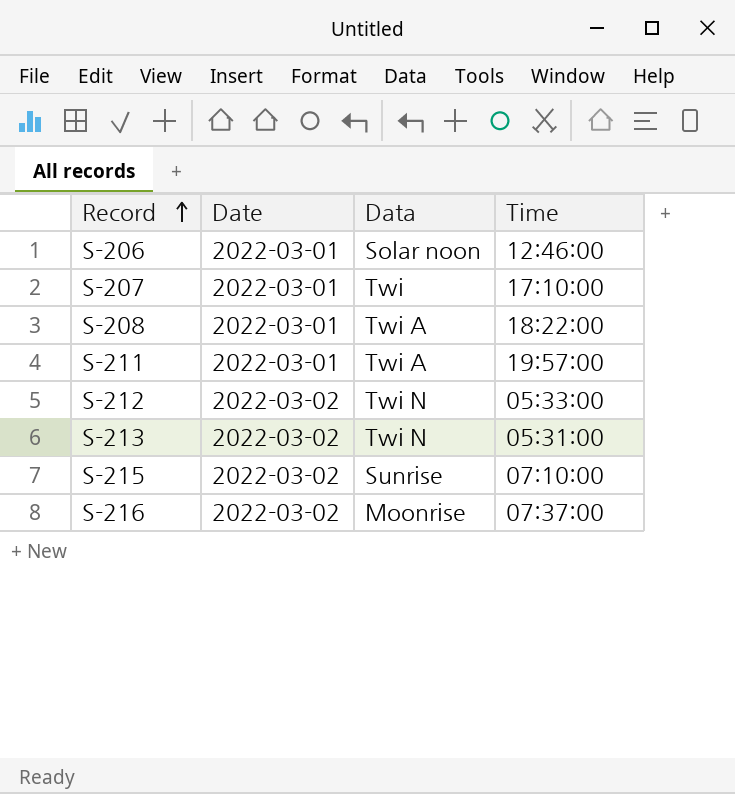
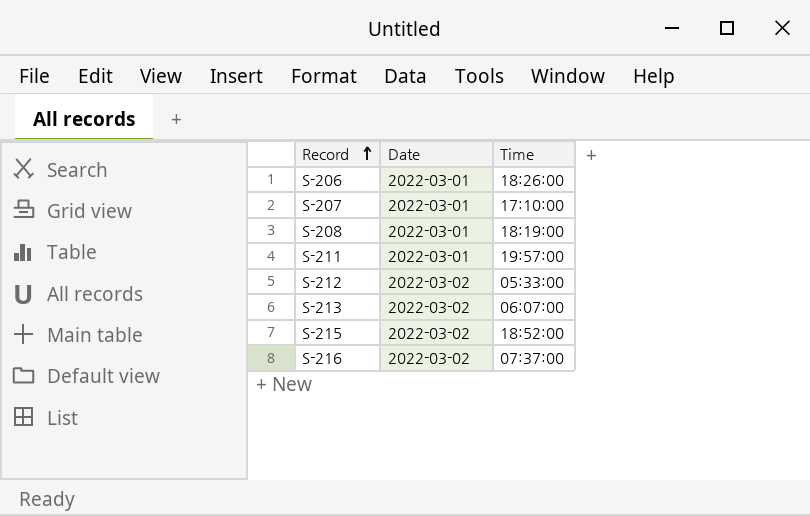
column Data | position: 3 -> none
S-206 | Time: 12:46:00 -> 18:26:00
S-208 | Time: 18:22:00 -> 18:19:00
S-213 | Time: 05:31:00 -> 06:07:00
S-215 | Time: 07:10:00 -> 18:52:00

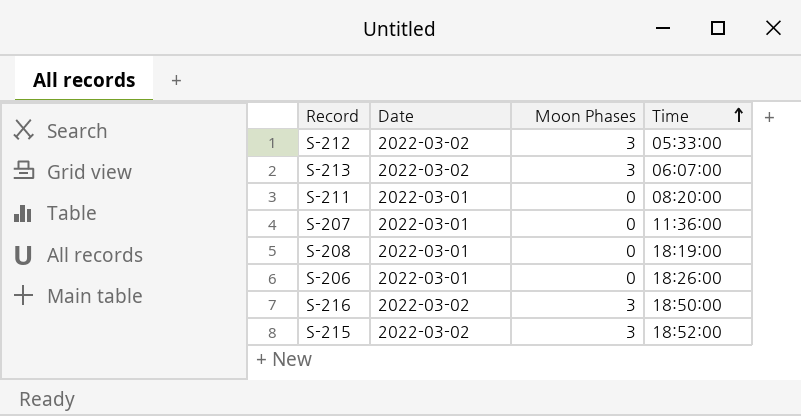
row order: Record ascending -> Time ascending
column Moon Phases | position: none -> 3
S-211 | Time: 19:57:00 -> 08:20:00
S-207 | Time: 17:10:00 -> 11:36:00
S-216 | Time: 07:37:00 -> 18:50:00

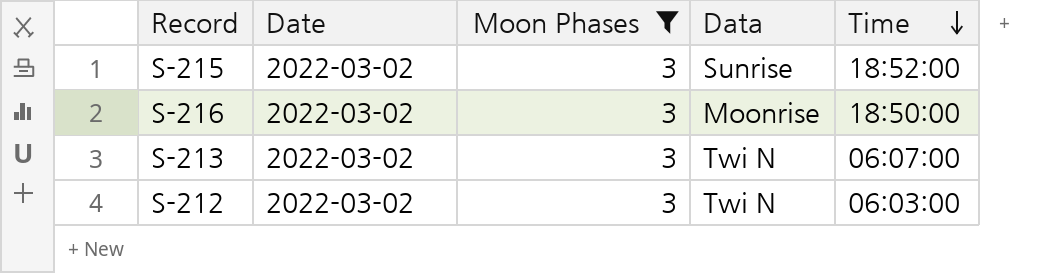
filter: none -> Moon Phases = 3
row order: Time ascending -> Time descending
column Data | position: none -> 4
S-212 | Time: 05:33:00 -> 06:03:00

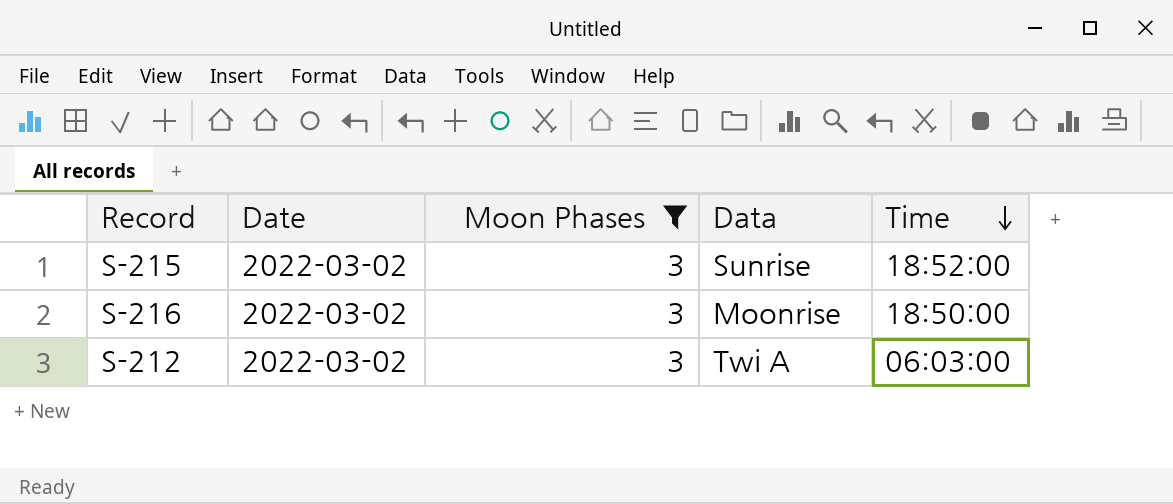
row S-213: 2022-03-02 | 3 | Twi N | 06:07:00 -> none
S-212 | Data: Twi N -> Twi A

